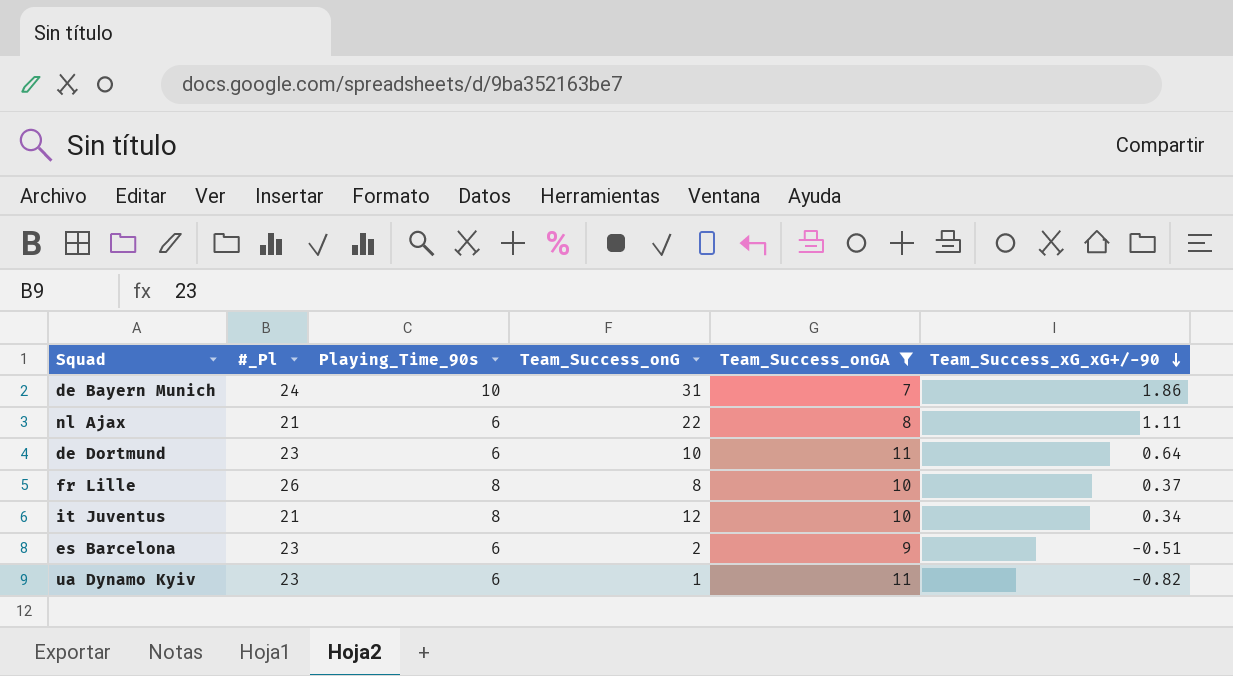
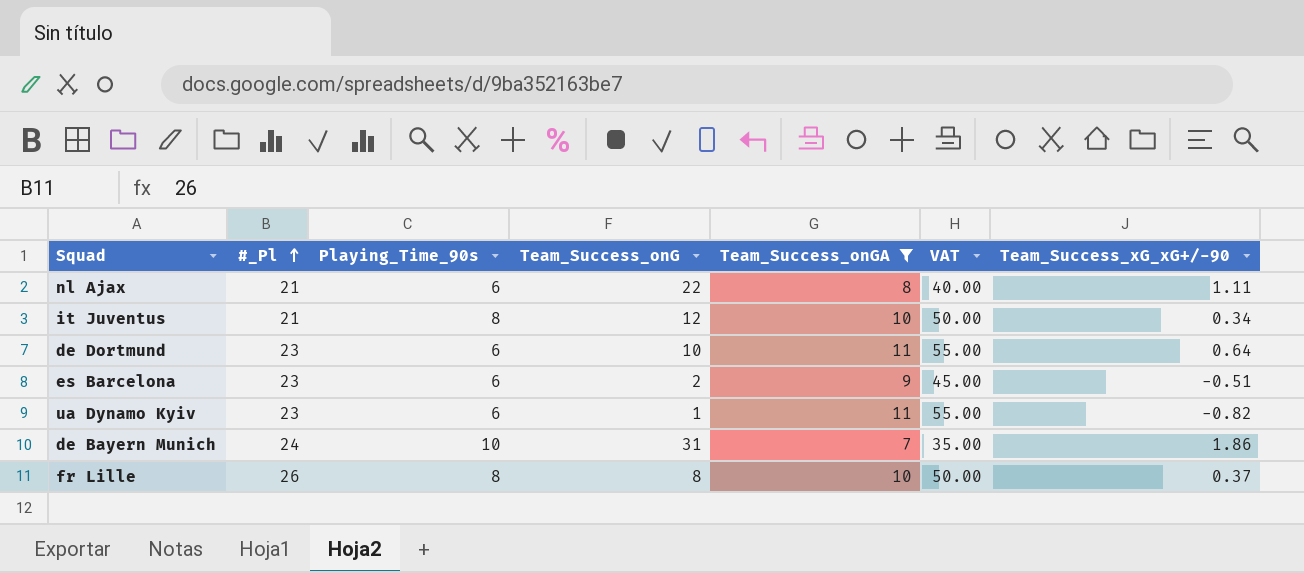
row order: Team_Success_xG_xG+/-90 descending -> #_Pl ascending
column VAT | formula: none -> [Team_Success_onGA] * 5

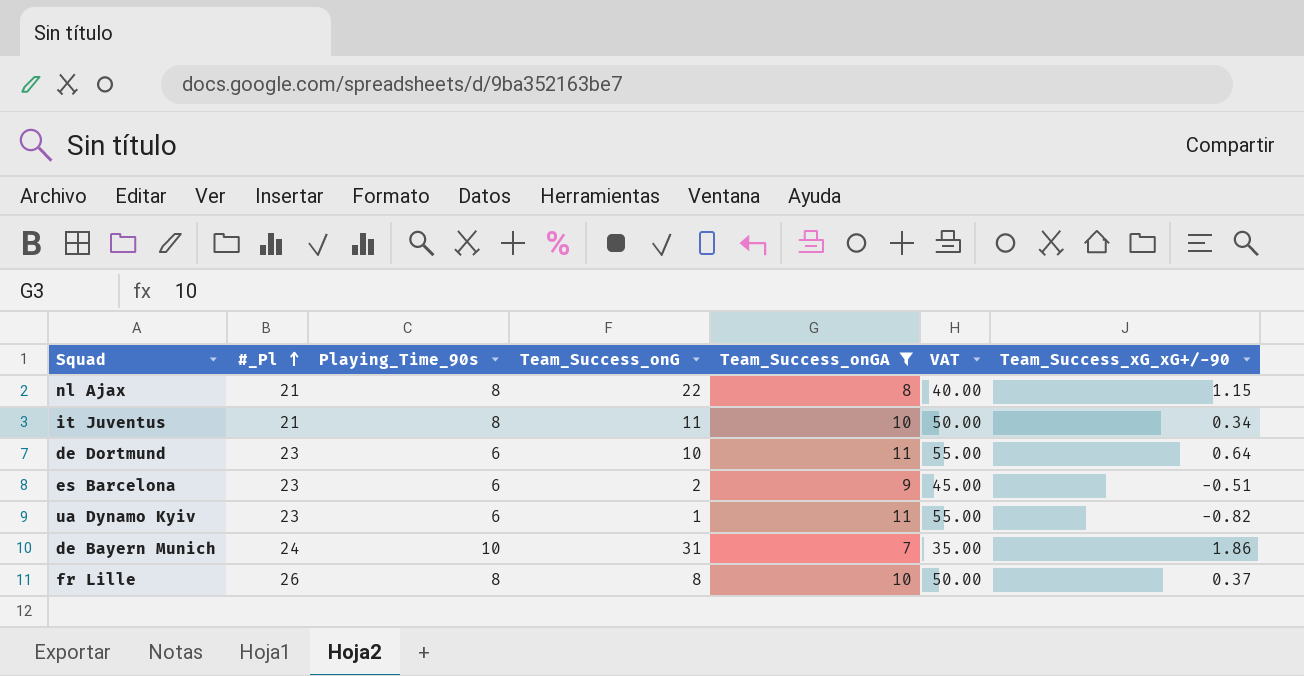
nl Ajax | Playing_Time_90s: 6 -> 8
nl Ajax | Team_Success_xG_xG+/-90: 1.11 -> 1.15
it Juventus | Team_Success_onG: 12 -> 11

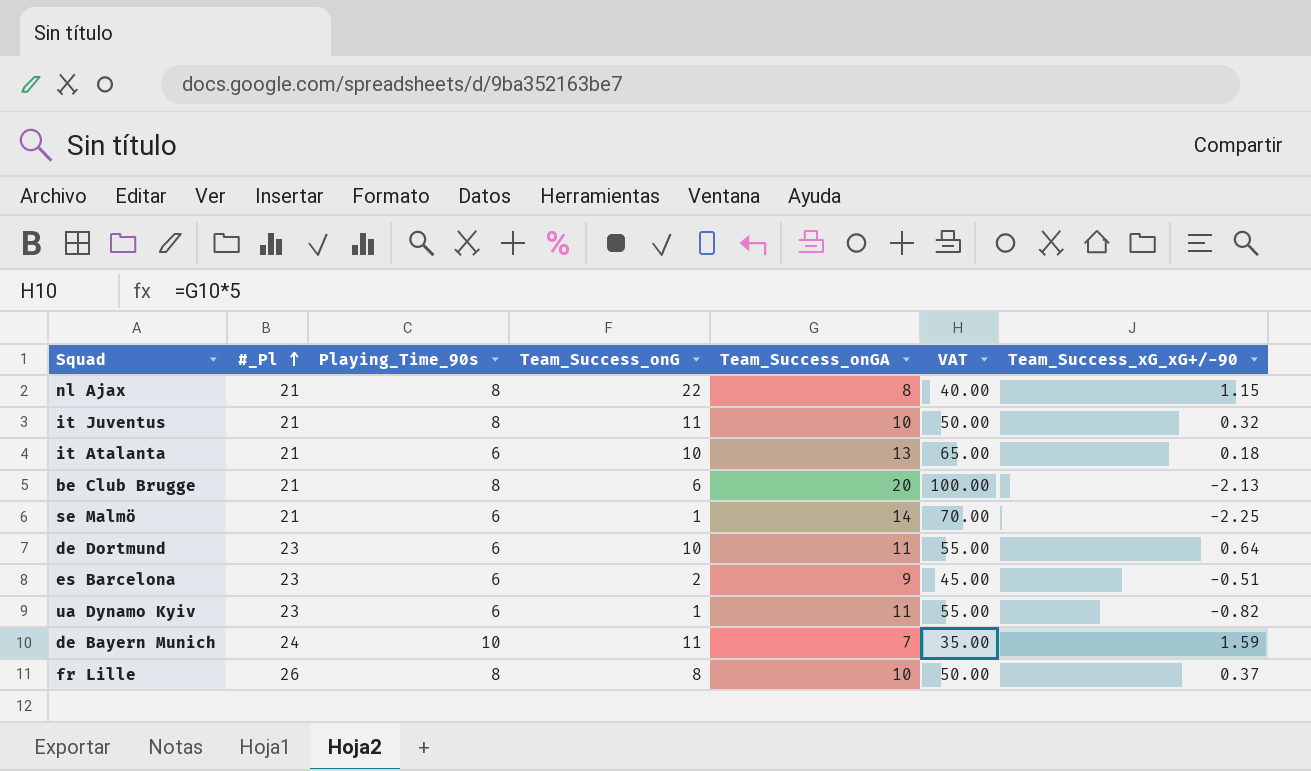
filter: Team_Success_onGA <= 11 -> none
it Juventus | Team_Success_xG_xG+/-90: 0.34 -> 0.32
de Bayern Munich | Team_Success_onG: 31 -> 11
de Bayern Munich | Team_Success_xG_xG+/-90: 1.86 -> 1.59

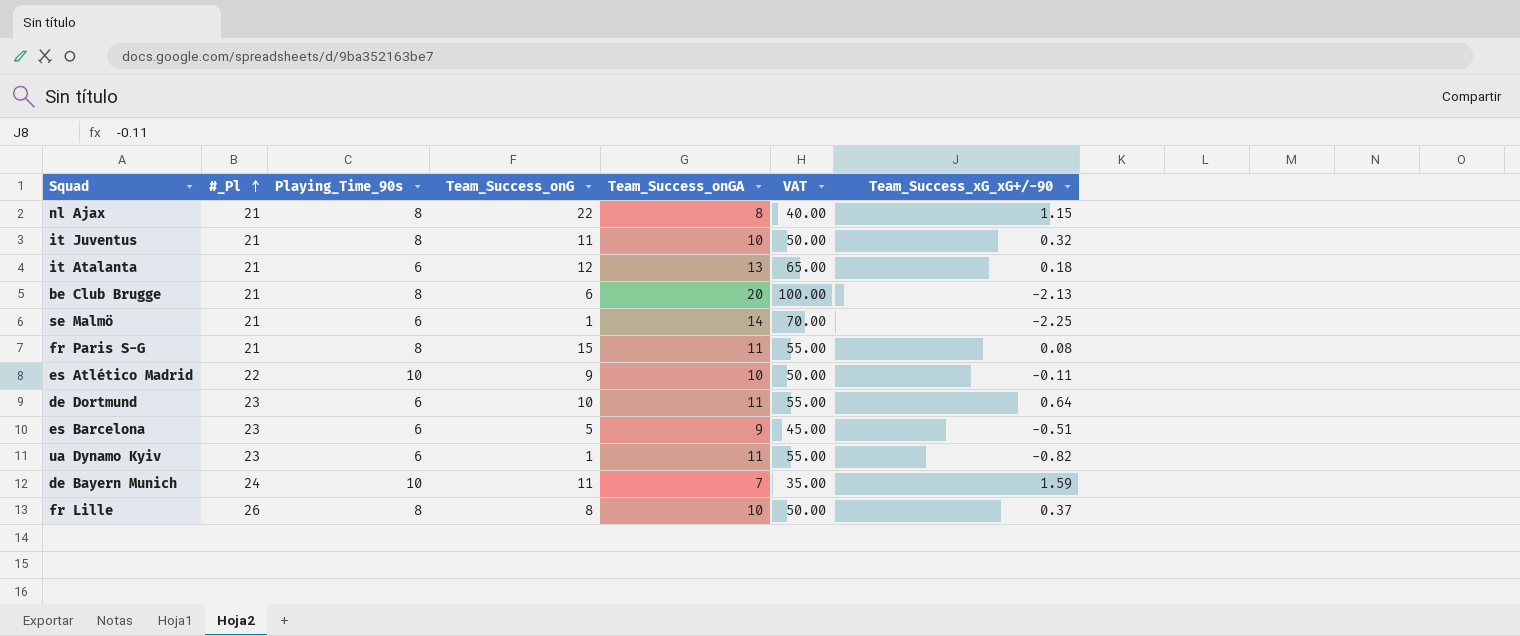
it Atalanta | Team_Success_onG: 10 -> 12
row fr Paris S-G: none -> 21 | 8 | 15 | 11 | 55.00 | 0.08
row es Atlético Madrid: none -> 22 | 10 | 9 | 10 | 50.00 | -0.11
es Barcelona | Team_Success_onG: 2 -> 5

